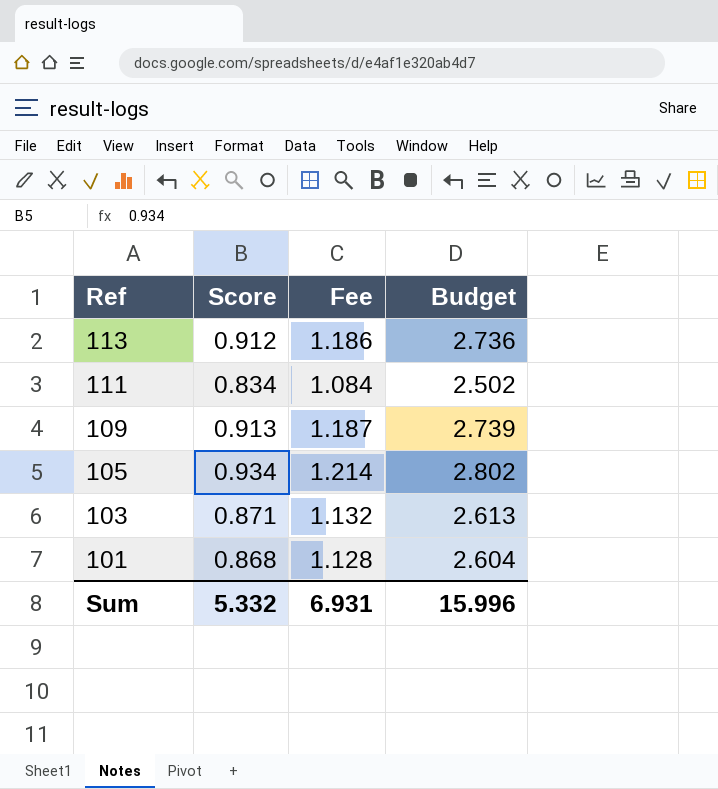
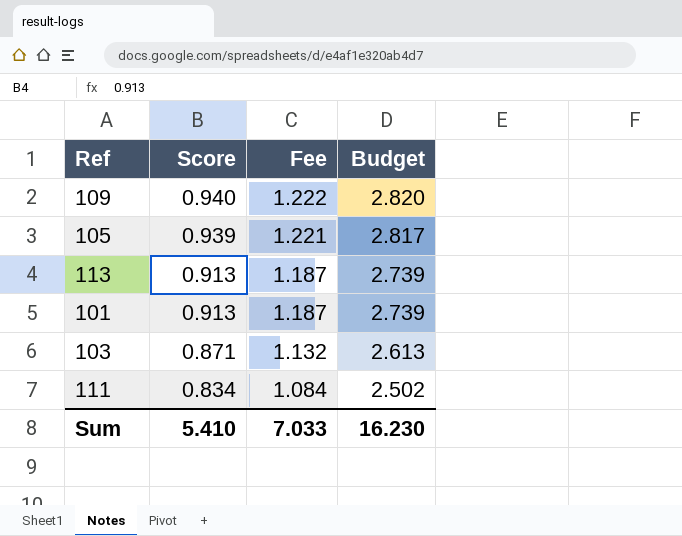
row order: Ref descending -> Score descending
109 | Score: 0.913 -> 0.940
109 | Fee: 1.187 -> 1.222
109 | Budget: 2.739 -> 2.820
105 | Score: 0.934 -> 0.939
105 | Fee: 1.214 -> 1.221
105 | Budget: 2.802 -> 2.817
113 | Score: 0.912 -> 0.913
113 | Fee: 1.186 -> 1.187
113 | Budget: 2.736 -> 2.739
101 | Score: 0.868 -> 0.913
101 | Fee: 1.128 -> 1.187
101 | Budget: 2.604 -> 2.739
Sum | Score: 5.332 -> 5.410
Sum | Fee: 6.931 -> 7.033
Sum | Budget: 15.996 -> 16.230

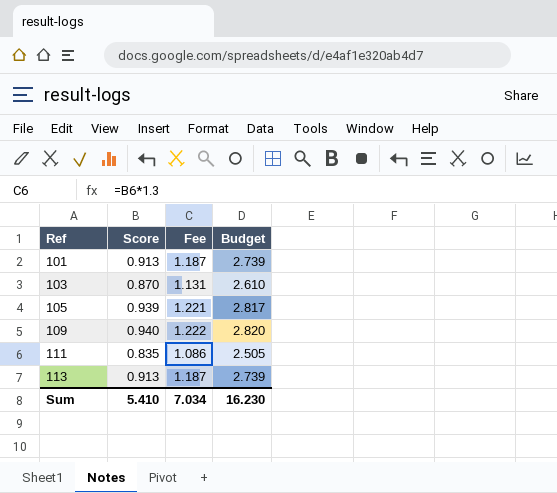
row order: Score descending -> Ref ascending
103 | Score: 0.871 -> 0.870
103 | Fee: 1.132 -> 1.131
103 | Budget: 2.613 -> 2.610
111 | Score: 0.834 -> 0.835
111 | Fee: 1.084 -> 1.086
111 | Budget: 2.502 -> 2.505
Sum | Fee: 7.033 -> 7.034

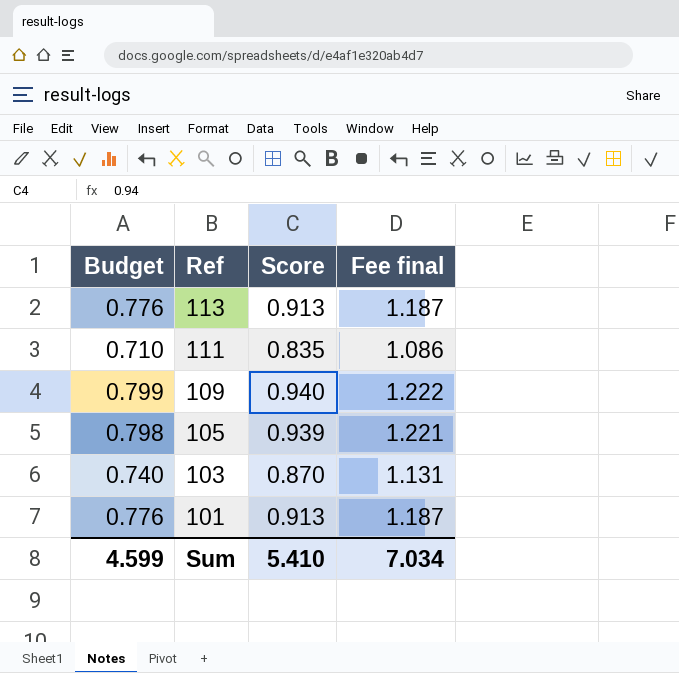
row order: Ref ascending -> Ref descending
column Budget | formula: [Score] * 3 -> [Score] * 0.85
column Budget | position: 4 -> 1
column name: Fee -> Fee final
Sum | Budget: 16.230 -> 4.599

